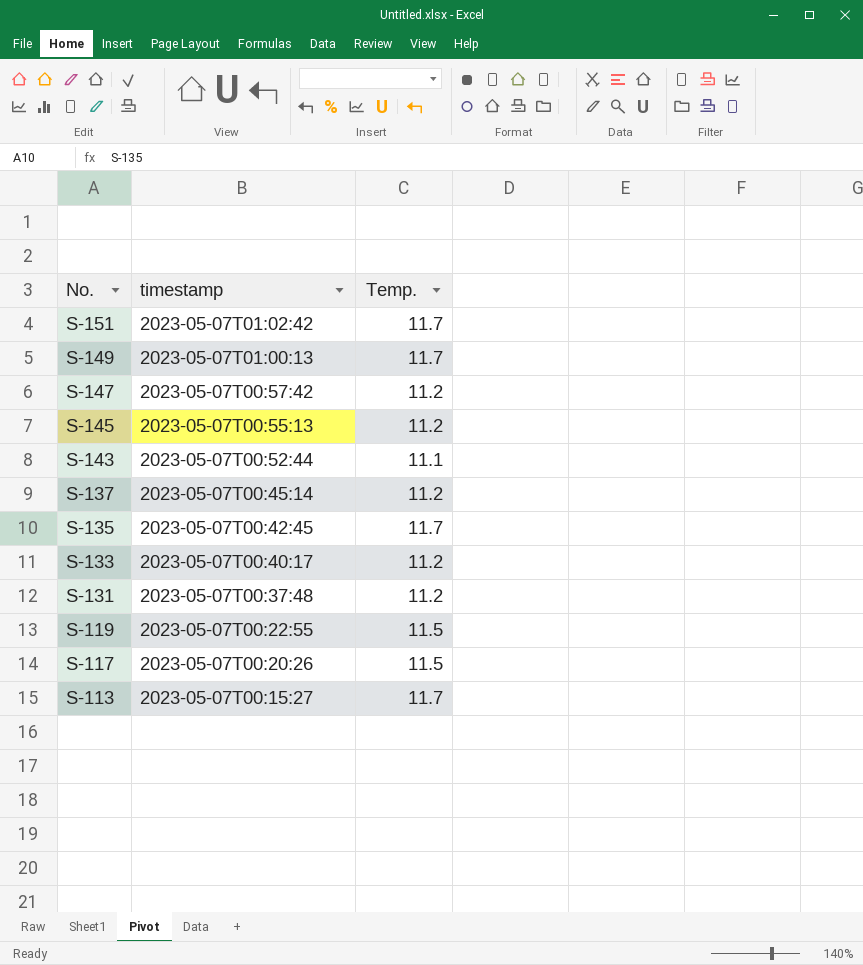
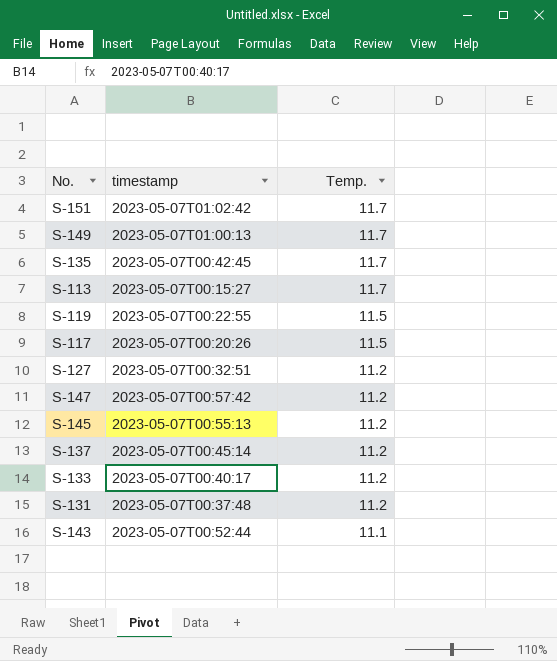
row order: No. descending -> Temp. descending
row S-127: none -> 2023-05-07T00:32:51 | 11.2

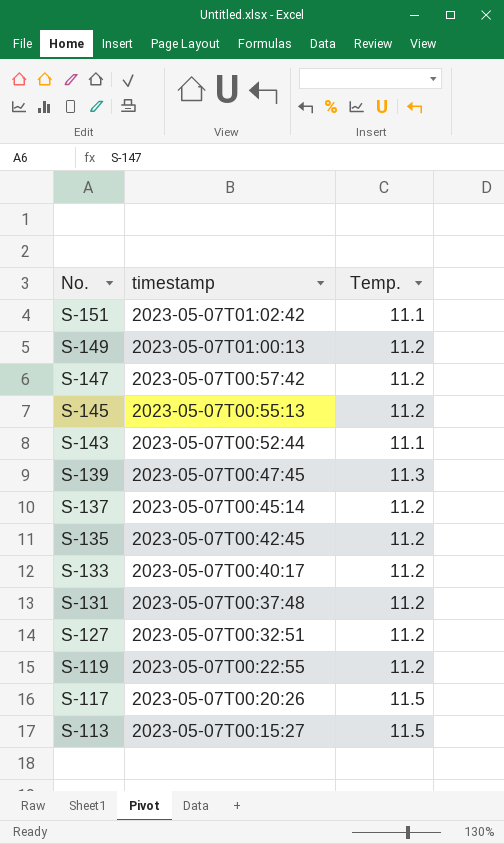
row order: Temp. descending -> No. descending
S-151 | Temp.: 11.7 -> 11.1
S-149 | Temp.: 11.7 -> 11.2
row S-139: none -> 2023-05-07T00:47:45 | 11.3
S-135 | Temp.: 11.7 -> 11.2
S-119 | Temp.: 11.5 -> 11.2
S-113 | Temp.: 11.7 -> 11.5

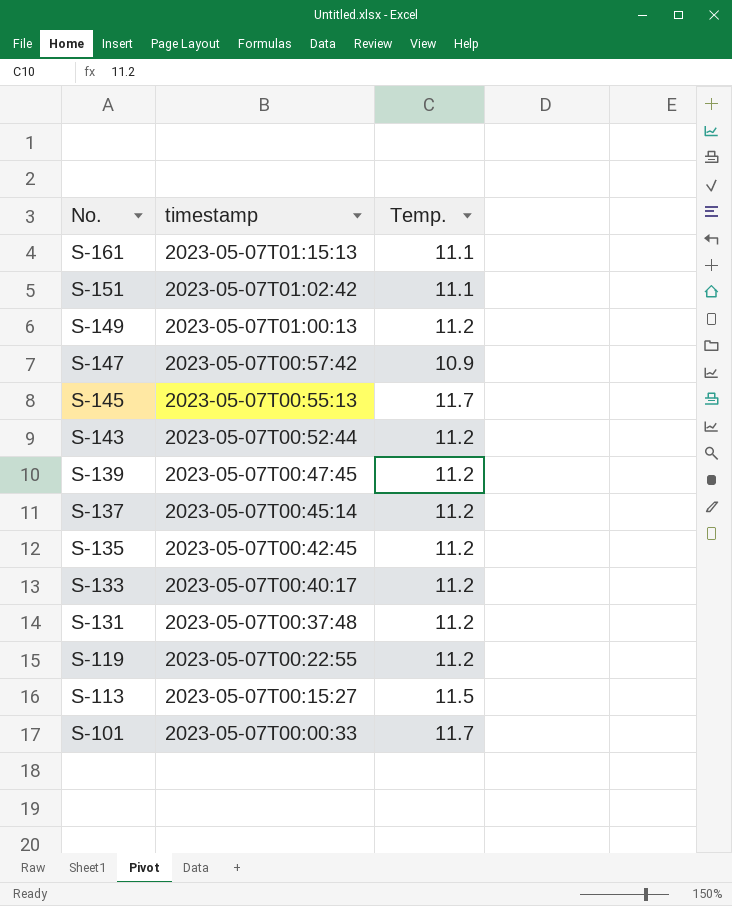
row S-127: 2023-05-07T00:32:51 | 11.2 -> none
row S-117: 2023-05-07T00:20:26 | 11.5 -> none
row S-161: none -> 2023-05-07T01:15:13 | 11.1
S-147 | Temp.: 11.2 -> 10.9
S-145 | Temp.: 11.2 -> 11.7
S-143 | Temp.: 11.1 -> 11.2
S-139 | Temp.: 11.3 -> 11.2
row S-101: none -> 2023-05-07T00:00:33 | 11.7

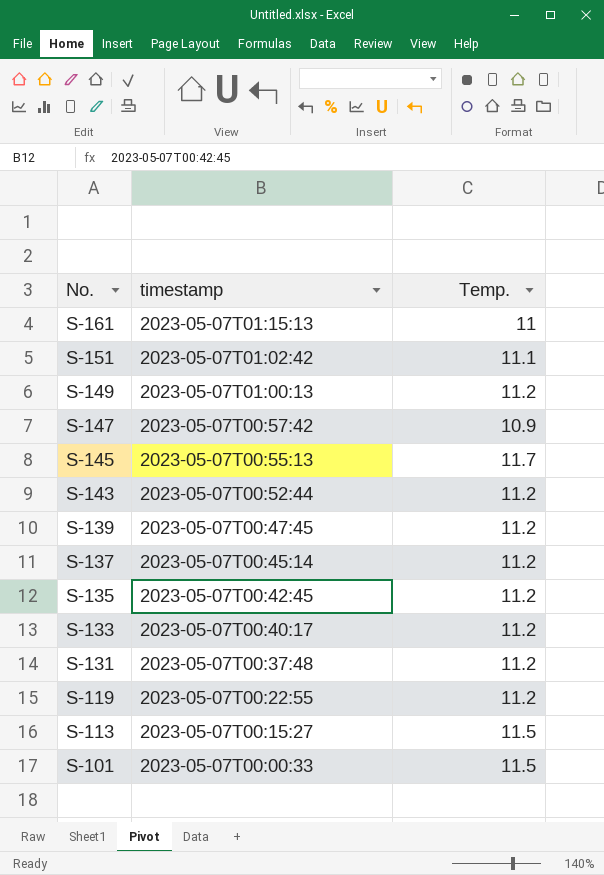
S-161 | Temp.: 11.1 -> 11
S-101 | Temp.: 11.7 -> 11.5

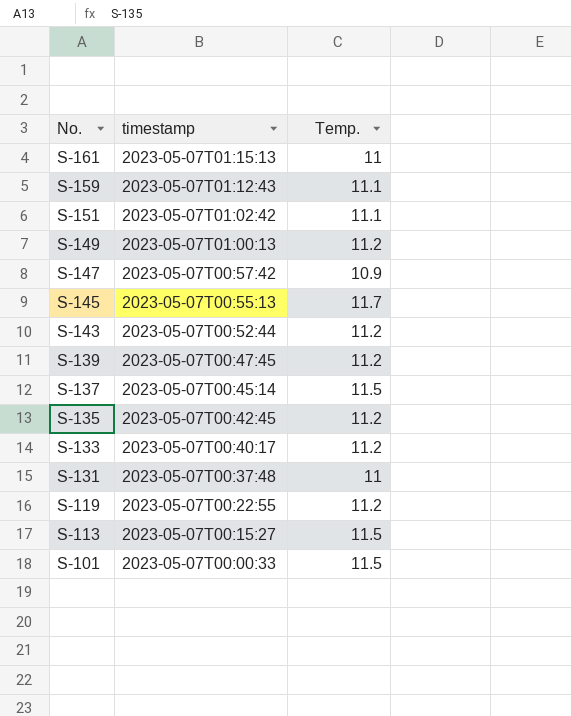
row S-159: none -> 2023-05-07T01:12:43 | 11.1
S-137 | Temp.: 11.2 -> 11.5
S-131 | Temp.: 11.2 -> 11

